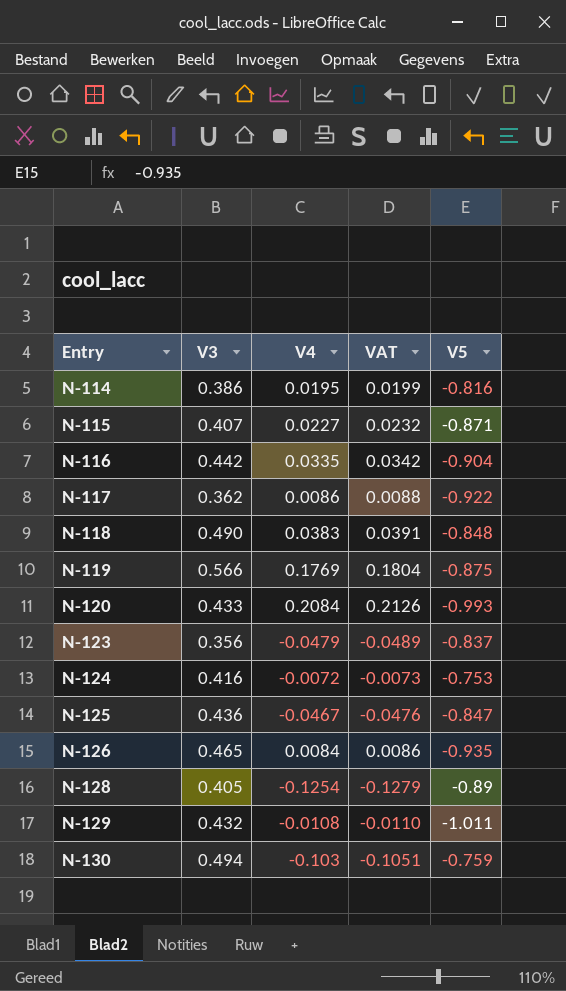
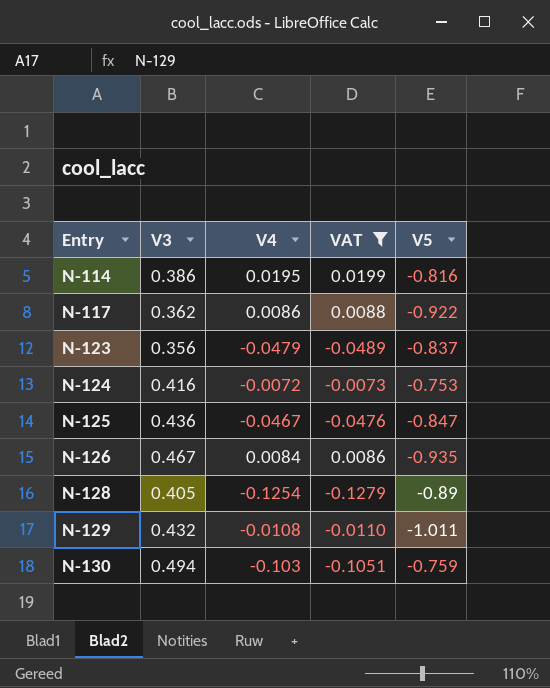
filter: none -> VAT <= 0.0199
N-126 | V3: 0.465 -> 0.467

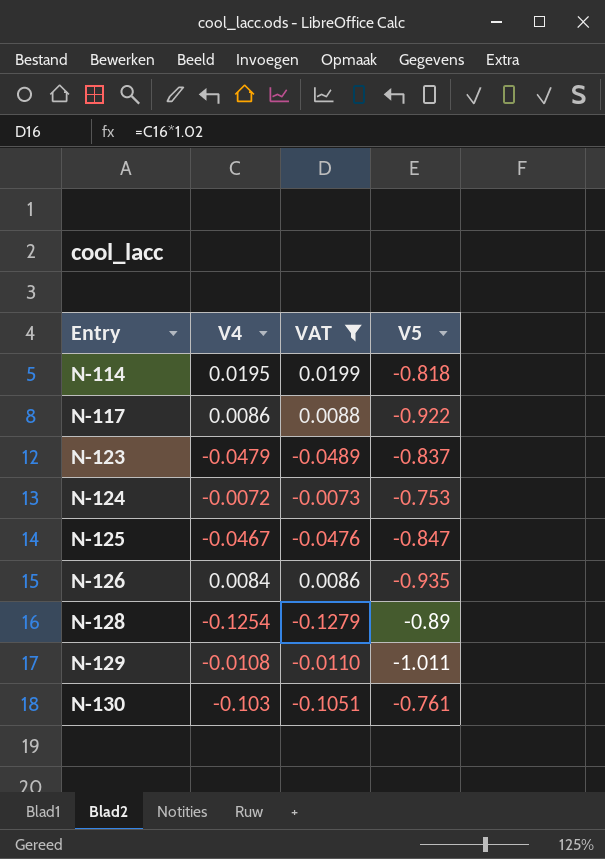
column V3 | position: 2 -> none
N-114 | V5: -0.816 -> -0.818
N-130 | V5: -0.759 -> -0.761

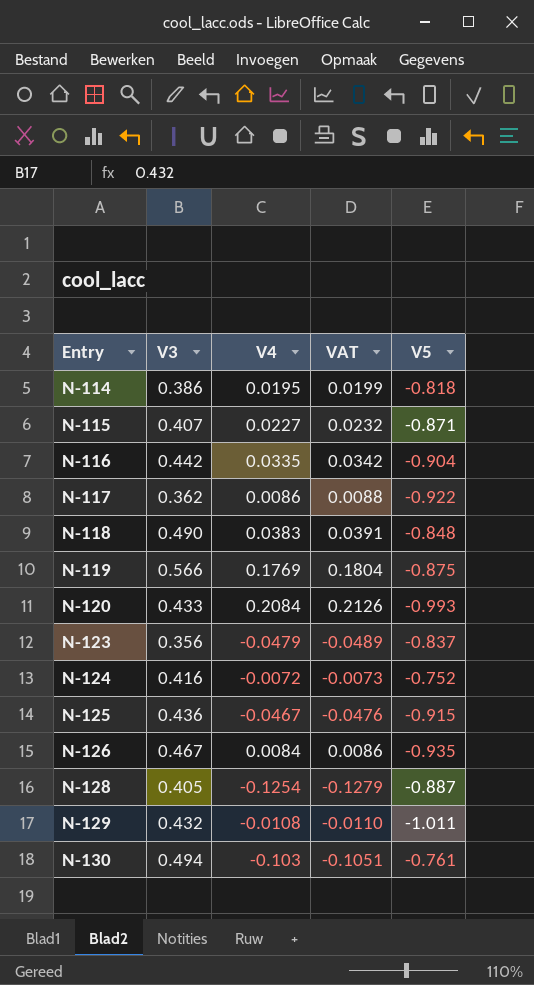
filter: VAT <= 0.0199 -> none
column V3 | position: none -> 2
N-124 | V5: -0.753 -> -0.752
N-125 | V5: -0.847 -> -0.915
N-128 | V5: -0.89 -> -0.887

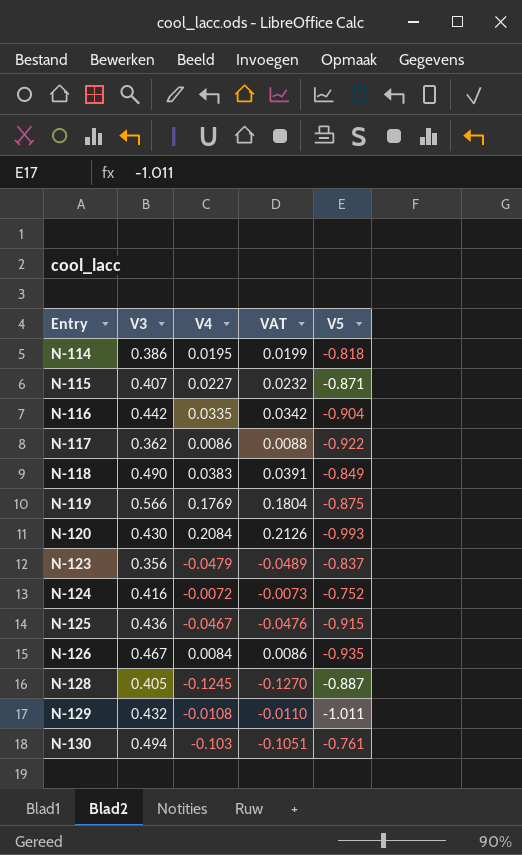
N-118 | V5: -0.848 -> -0.849
N-120 | V3: 0.433 -> 0.430
N-128 | V4: -0.1254 -> -0.1245
N-128 | VAT: -0.1279 -> -0.1270

